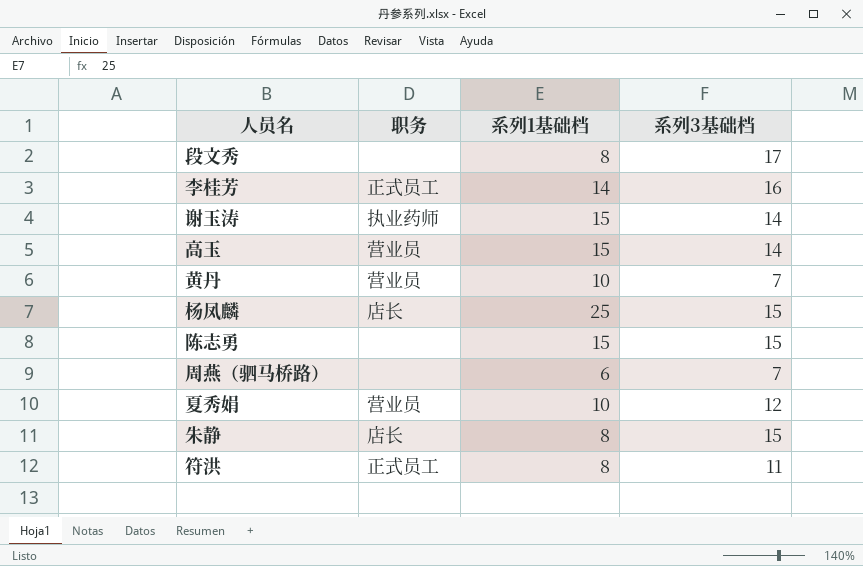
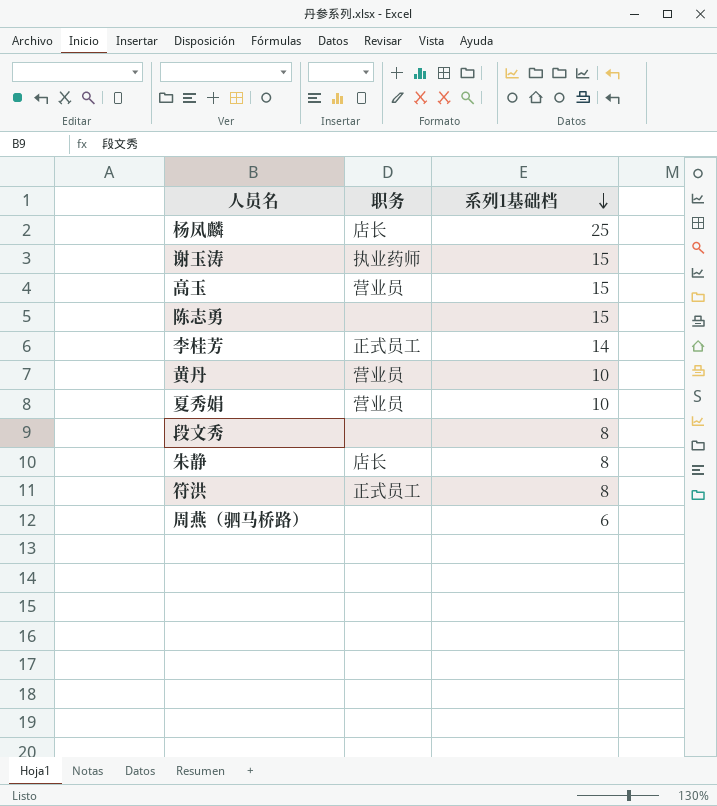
row order: none -> 系列1基础档 descending
column 系列3基础档 | position: 4 -> none

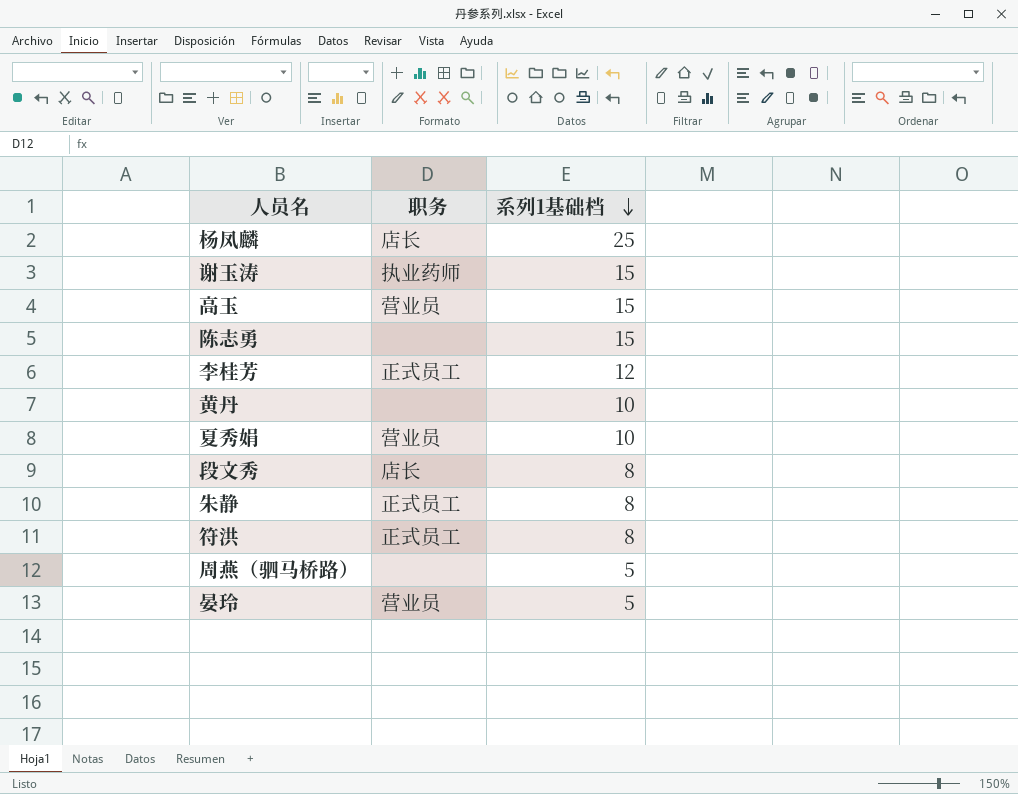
李桂芳 | 系列1基础档: 14 -> 12
黄丹 | 职务: 营业员 -> none
段文秀 | 职务: none -> 店长
朱静 | 职务: 店长 -> 正式员工
周燕（驷马桥路） | 系列1基础档: 6 -> 5
row 晏玲: none -> 营业员 | 5

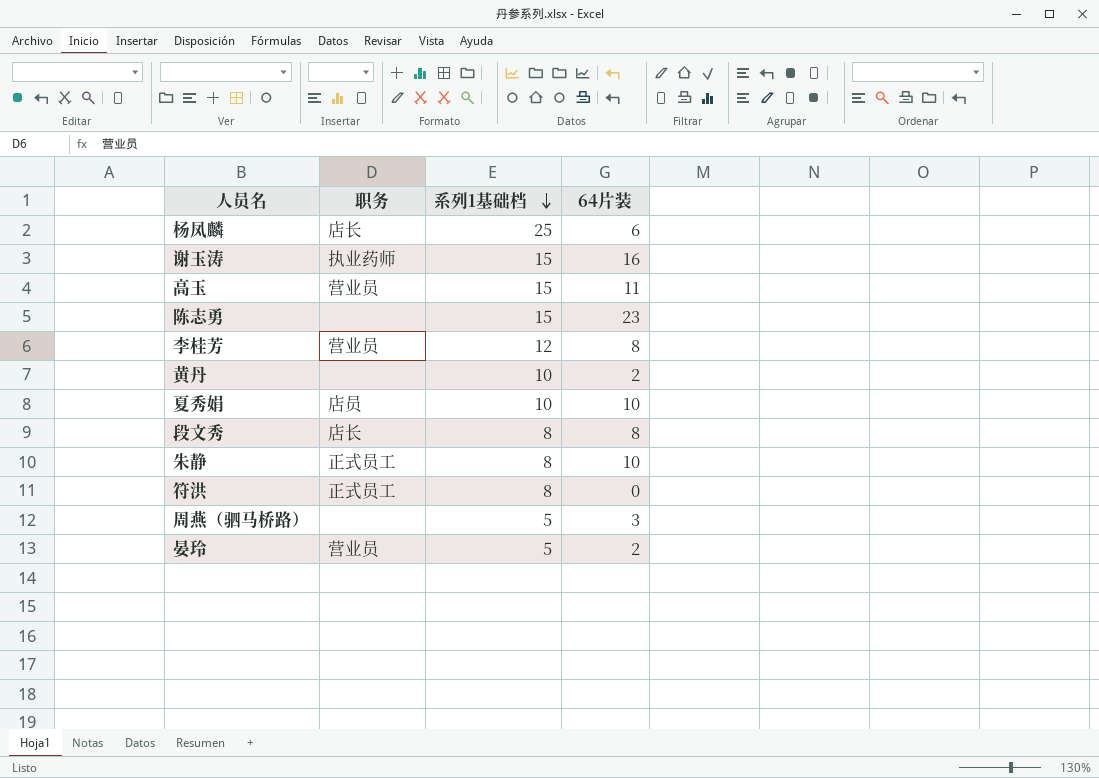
column 64片装 | position: none -> 4
李桂芳 | 职务: 正式员工 -> 营业员
夏秀娟 | 职务: 营业员 -> 店员

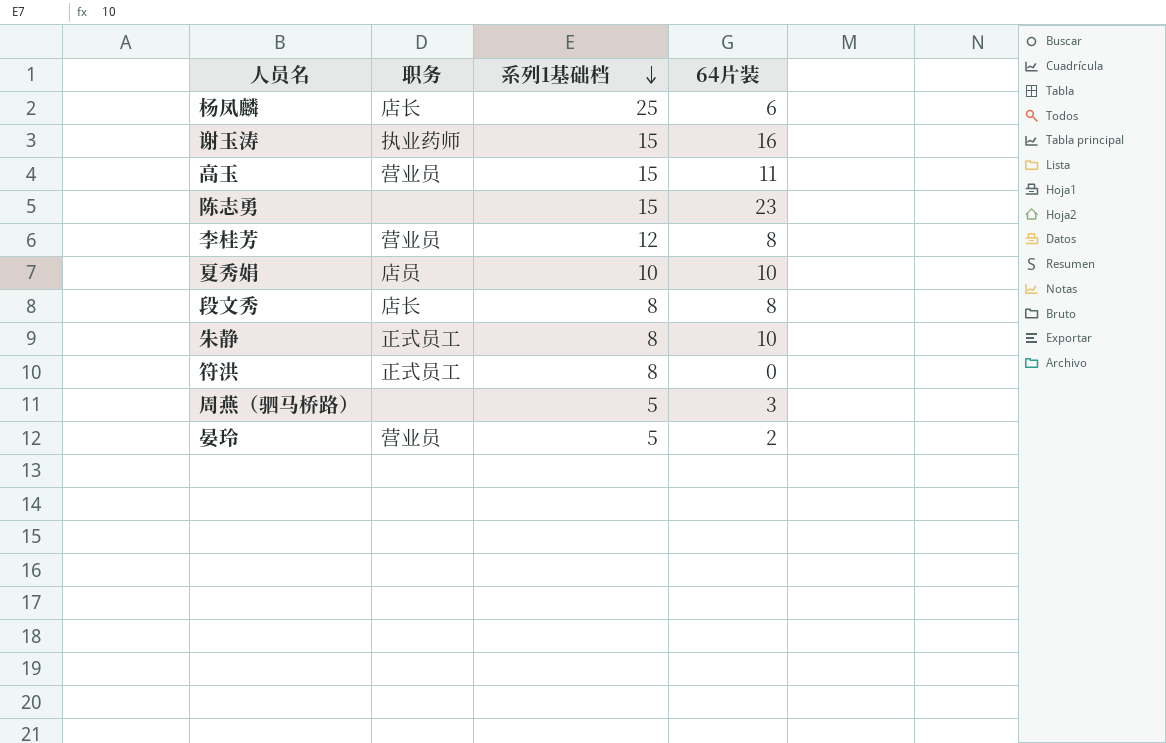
row 黄丹: none | 10 | 2 -> none

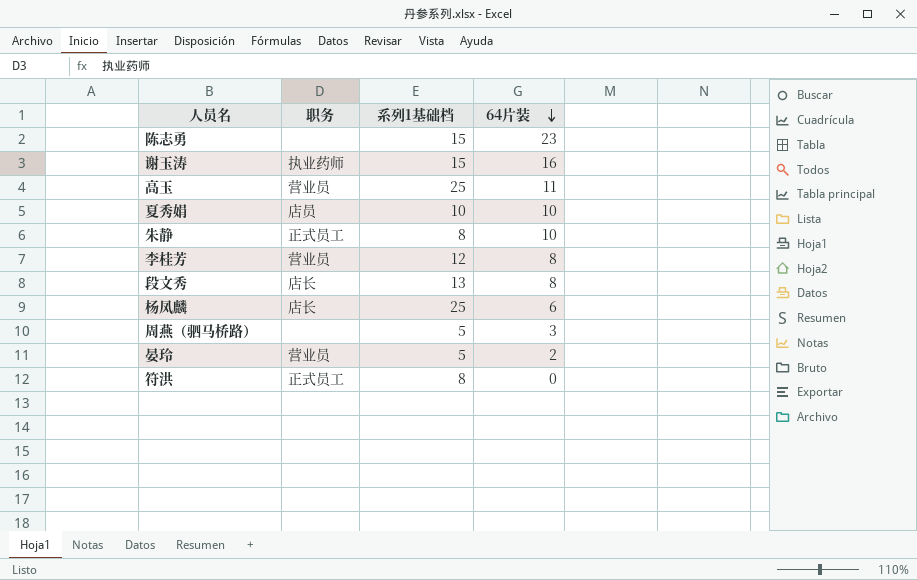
row order: 系列1基础档 descending -> 64片装 descending
高玉 | 系列1基础档: 15 -> 25
段文秀 | 系列1基础档: 8 -> 13

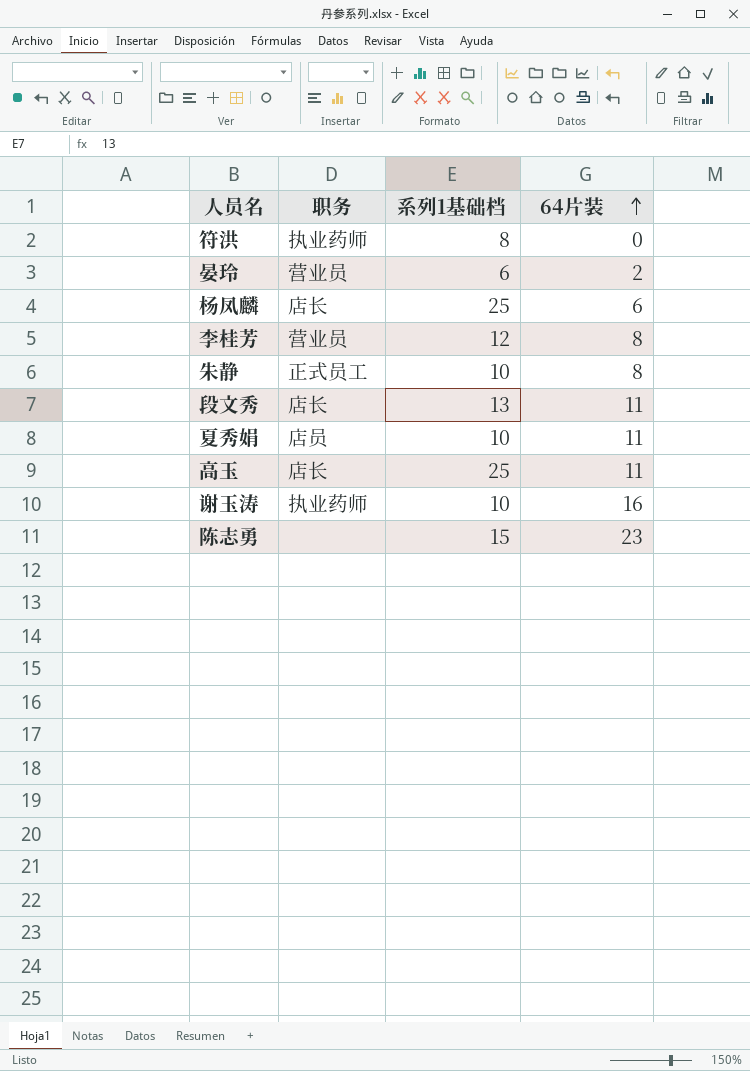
row order: 64片装 descending -> 64片装 ascending
row 周燕（驷马桥路）: none | 5 | 3 -> none
符洪 | 职务: 正式员工 -> 执业药师
晏玲 | 系列1基础档: 5 -> 6
朱静 | 系列1基础档: 8 -> 10
朱静 | 64片装: 10 -> 8
段文秀 | 64片装: 8 -> 11
夏秀娟 | 64片装: 10 -> 11
高玉 | 职务: 营业员 -> 店长
谢玉涛 | 系列1基础档: 15 -> 10

